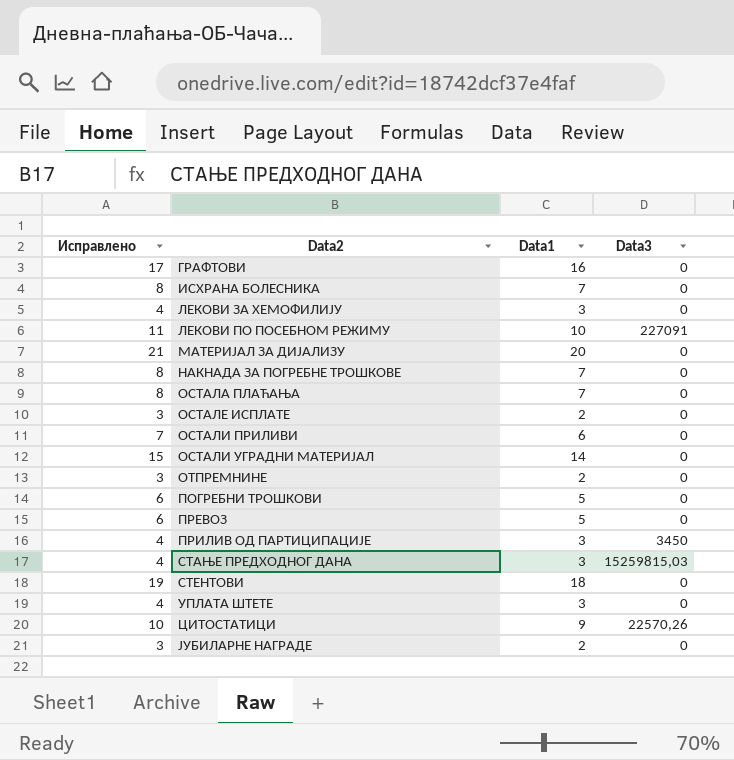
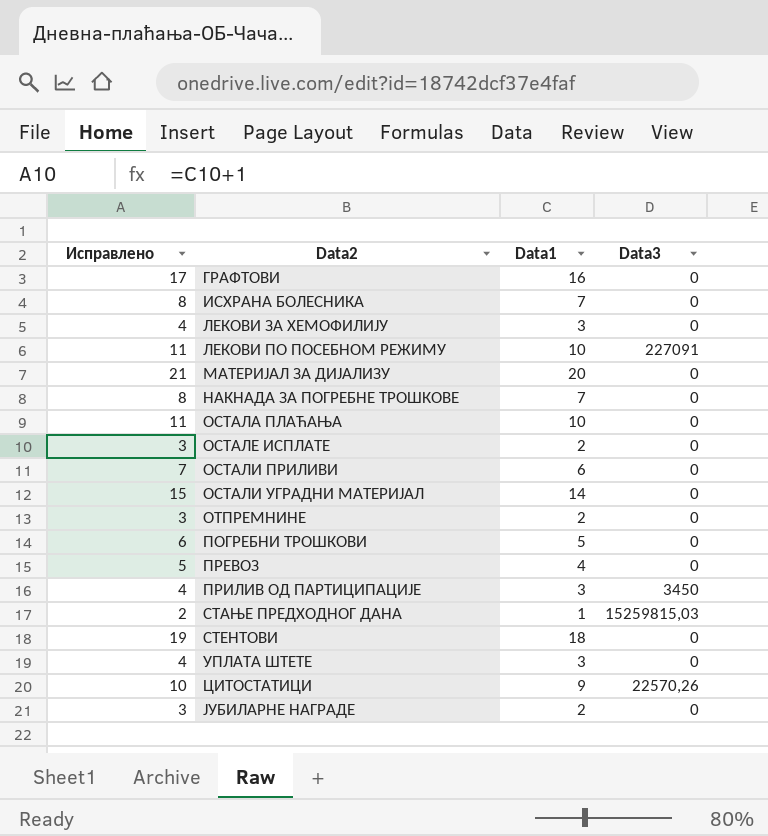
ОСТАЛА ПЛАЋАЊА | Исправлено: 8 -> 11
ОСТАЛА ПЛАЋАЊА | Data1: 7 -> 10
ПРЕВОЗ | Исправлено: 6 -> 5
ПРЕВОЗ | Data1: 5 -> 4
СТАЊЕ ПРЕДХОДНОГ ДАНА | Исправлено: 4 -> 2
СТАЊЕ ПРЕДХОДНОГ ДАНА | Data1: 3 -> 1

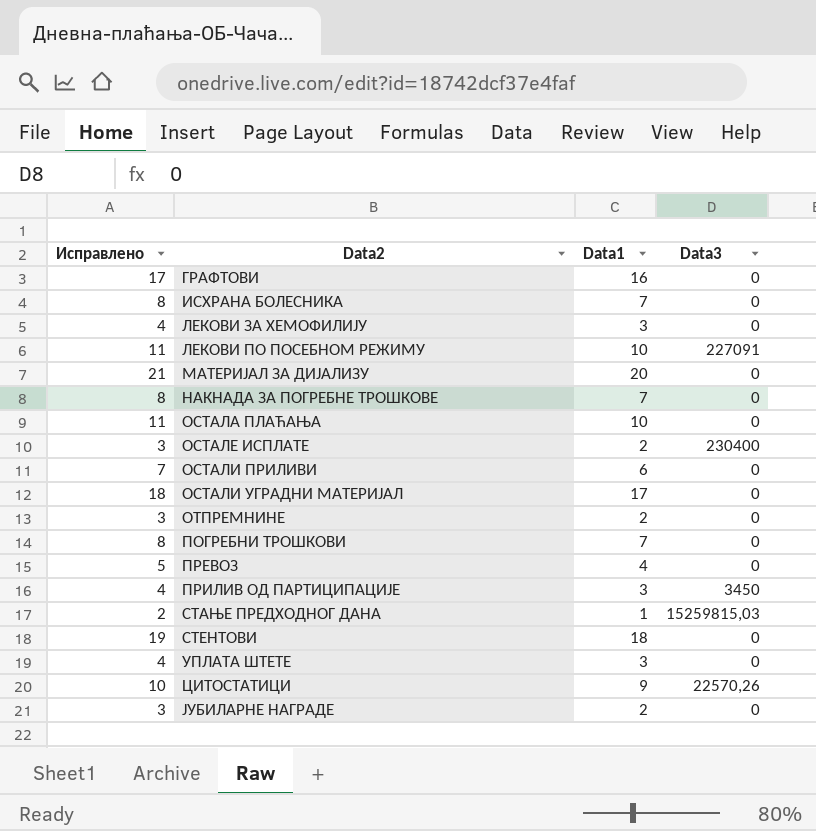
ОСТАЛЕ ИСПЛАТЕ | Data3: 0 -> 230400
ОСТАЛИ УГРАДНИ МАТЕРИЈАЛ | Исправлено: 15 -> 18
ОСТАЛИ УГРАДНИ МАТЕРИЈАЛ | Data1: 14 -> 17
ПОГРЕБНИ ТРОШКОВИ | Исправлено: 6 -> 8
ПОГРЕБНИ ТРОШКОВИ | Data1: 5 -> 7

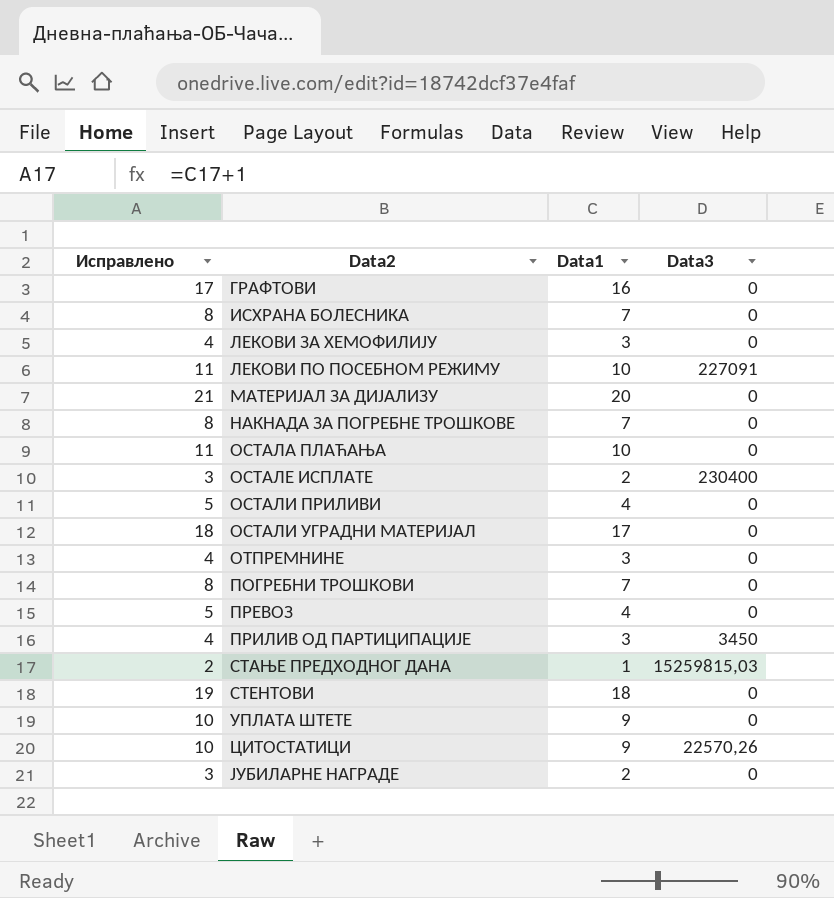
ОСТАЛИ ПРИЛИВИ | Исправлено: 7 -> 5
ОСТАЛИ ПРИЛИВИ | Data1: 6 -> 4
ОТПРЕМНИНЕ | Исправлено: 3 -> 4
ОТПРЕМНИНЕ | Data1: 2 -> 3
УПЛАТА ШТЕТЕ | Исправлено: 4 -> 10
УПЛАТА ШТЕТЕ | Data1: 3 -> 9

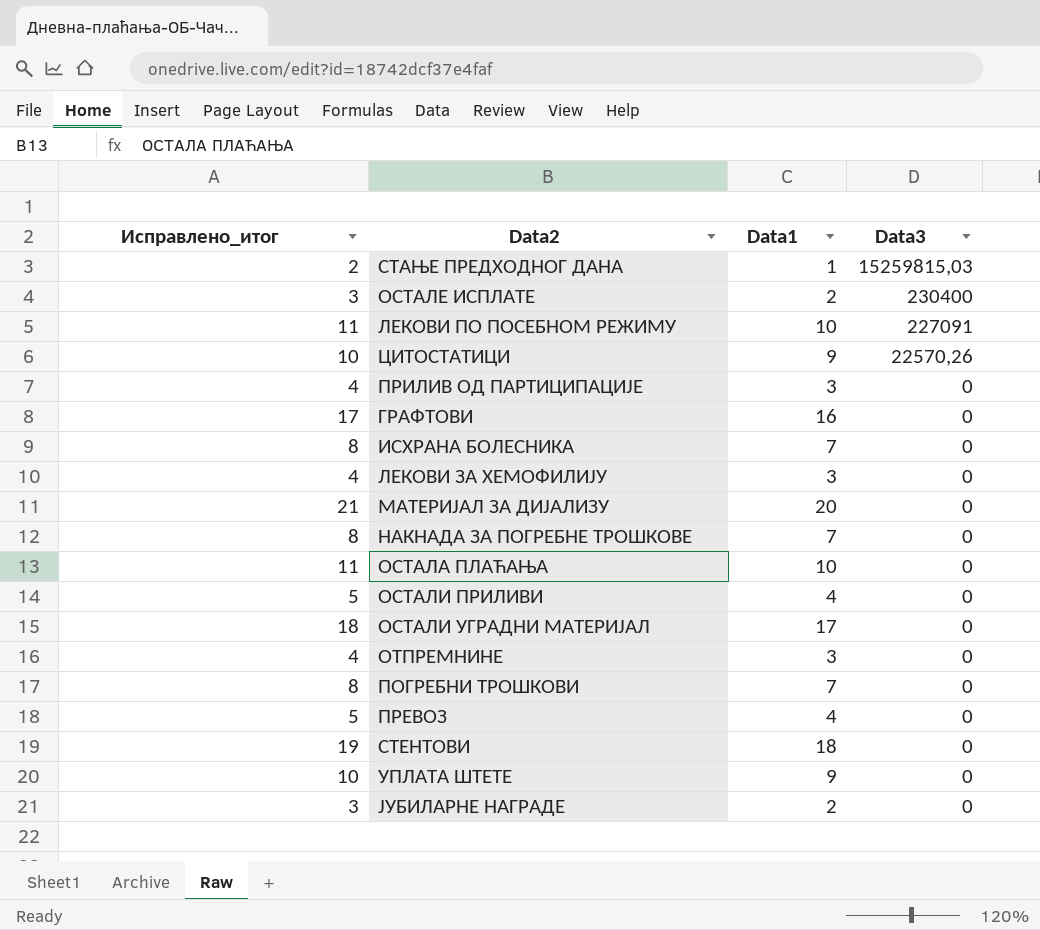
row order: Data2 ascending -> Data3 descending
column name: Исправлено -> Исправлено_итог
ПРИЛИВ ОД ПАРТИЦИПАЦИЈЕ | Data3: 3450 -> 0

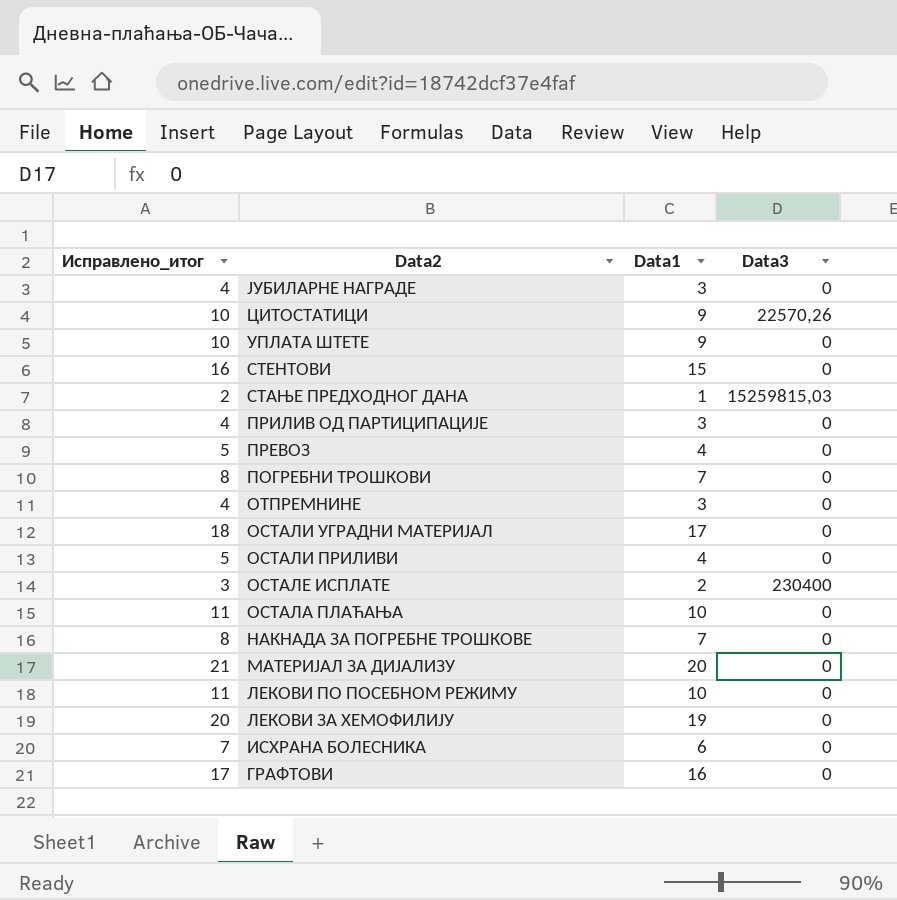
row order: Data3 descending -> Data2 descending
ЈУБИЛАРНЕ НАГРАДЕ | Исправлено_итог: 3 -> 4
ЈУБИЛАРНЕ НАГРАДЕ | Data1: 2 -> 3
СТЕНТОВИ | Исправлено_итог: 19 -> 16
СТЕНТОВИ | Data1: 18 -> 15
ЛЕКОВИ ПО ПОСЕБНОМ РЕЖИМУ | Data3: 227091 -> 0
ЛЕКОВИ ЗА ХЕМОФИЛИЈУ | Исправлено_итог: 4 -> 20
ЛЕКОВИ ЗА ХЕМОФИЛИЈУ | Data1: 3 -> 19
ИСХРАНА БОЛЕСНИКА | Исправлено_итог: 8 -> 7
ИСХРАНА БОЛЕСНИКА | Data1: 7 -> 6

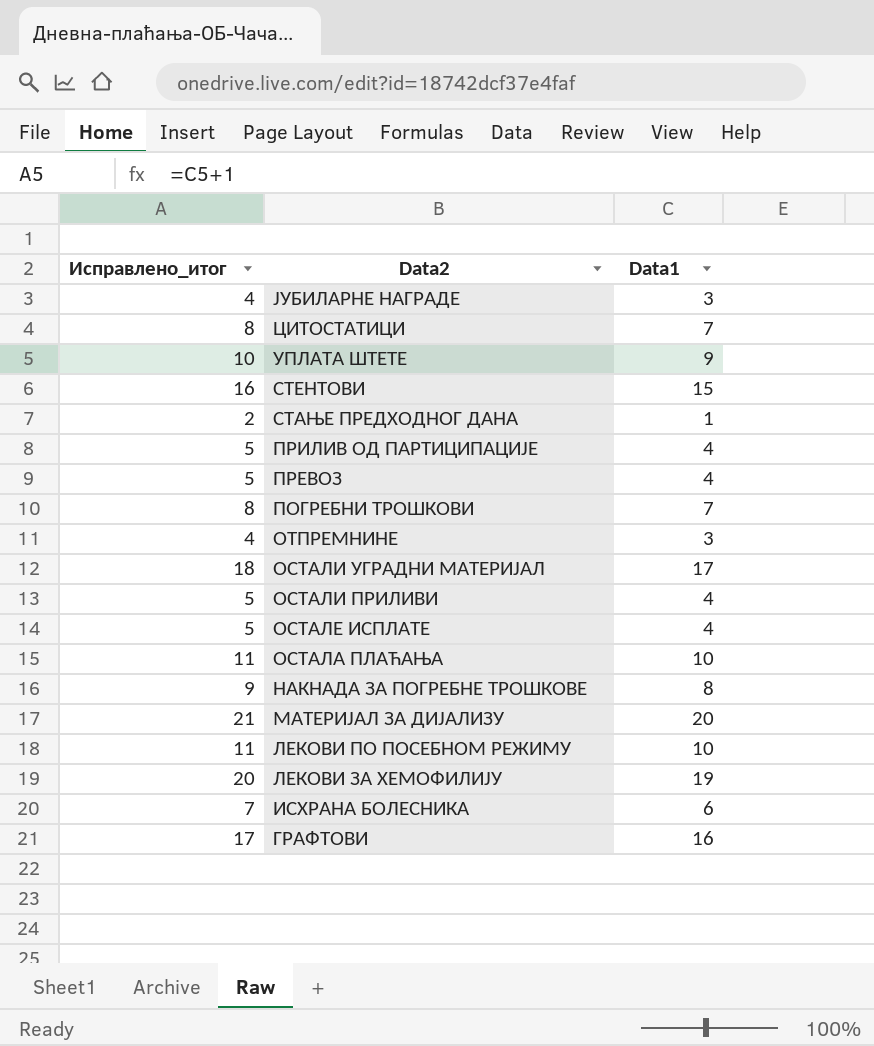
column Data3 | position: 4 -> none
ЦИТОСТАТИЦИ | Исправлено_итог: 10 -> 8
ЦИТОСТАТИЦИ | Data1: 9 -> 7
ПРИЛИВ ОД ПАРТИЦИПАЦИЈЕ | Исправлено_итог: 4 -> 5
ПРИЛИВ ОД ПАРТИЦИПАЦИЈЕ | Data1: 3 -> 4
ОСТАЛЕ ИСПЛАТЕ | Исправлено_итог: 3 -> 5
ОСТАЛЕ ИСПЛАТЕ | Data1: 2 -> 4
НАКНАДА ЗА ПОГРЕБНЕ ТРОШКОВЕ | Исправлено_итог: 8 -> 9
НАКНАДА ЗА ПОГРЕБНЕ ТРОШКОВЕ | Data1: 7 -> 8

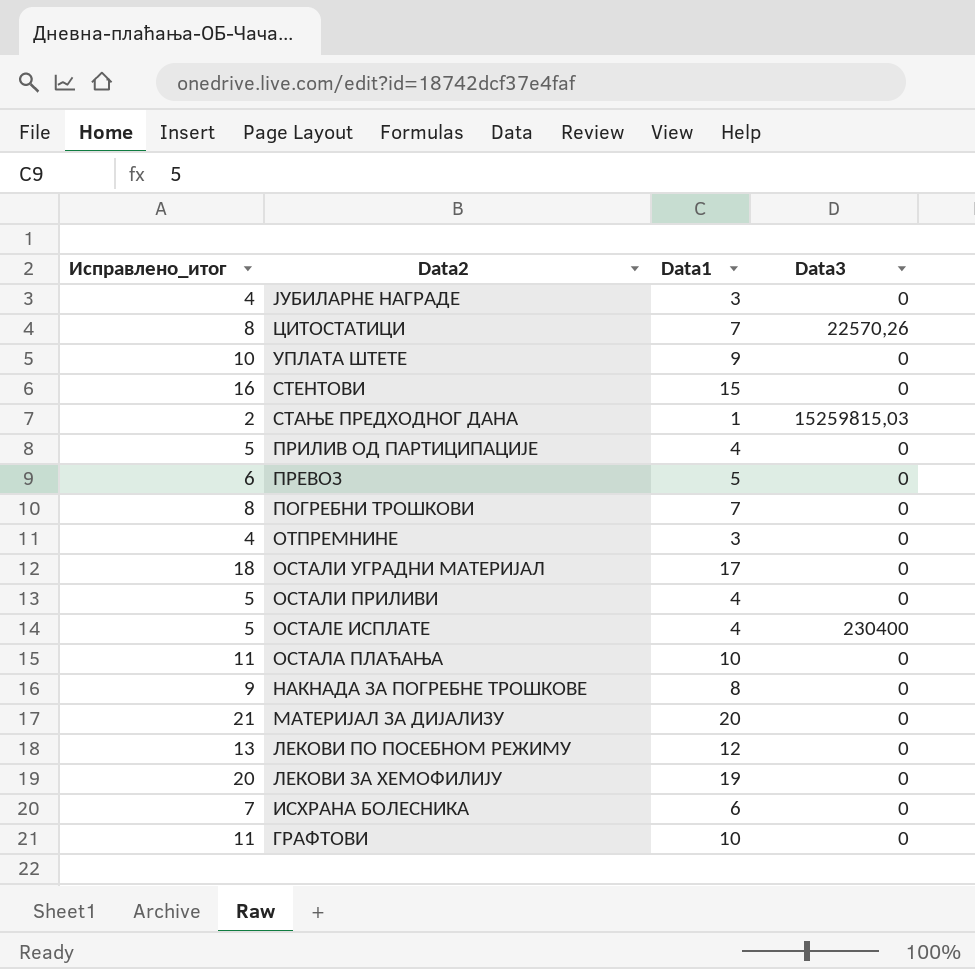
column Data3 | position: none -> 4
ПРЕВОЗ | Исправлено_итог: 5 -> 6
ПРЕВОЗ | Data1: 4 -> 5
ЛЕКОВИ ПО ПОСЕБНОМ РЕЖИМУ | Исправлено_итог: 11 -> 13
ЛЕКОВИ ПО ПОСЕБНОМ РЕЖИМУ | Data1: 10 -> 12
ГРАФТОВИ | Исправлено_итог: 17 -> 11
ГРАФТОВИ | Data1: 16 -> 10

